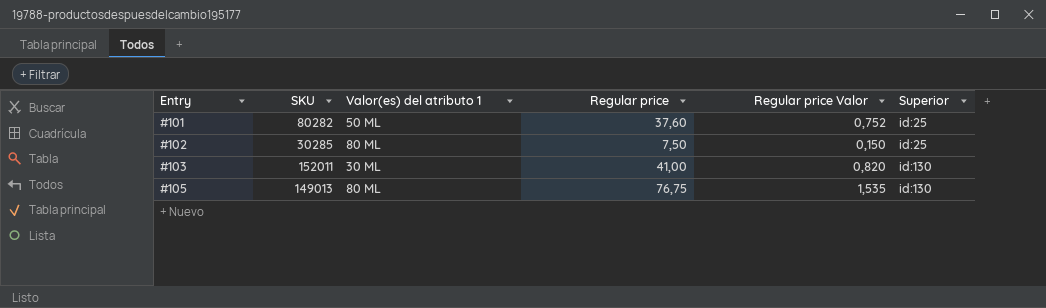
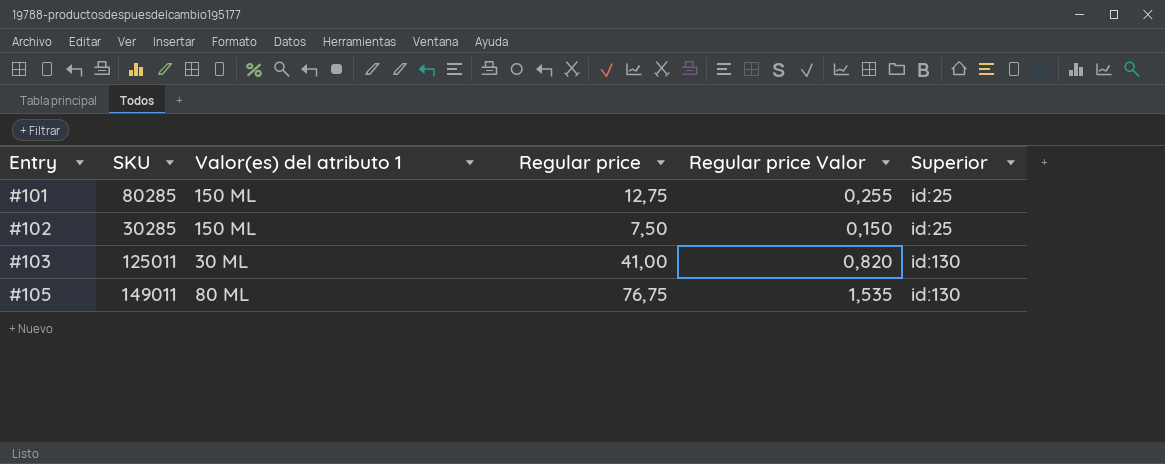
#101 | SKU: 80282 -> 80285
#101 | Valor(es) del atributo 1: 50 ML -> 150 ML
#101 | Regular price: 37,60 -> 12,75
#101 | Regular price Valor: 0,752 -> 0,255
#102 | Valor(es) del atributo 1: 80 ML -> 150 ML
#103 | SKU: 152011 -> 125011
#105 | SKU: 149013 -> 149011

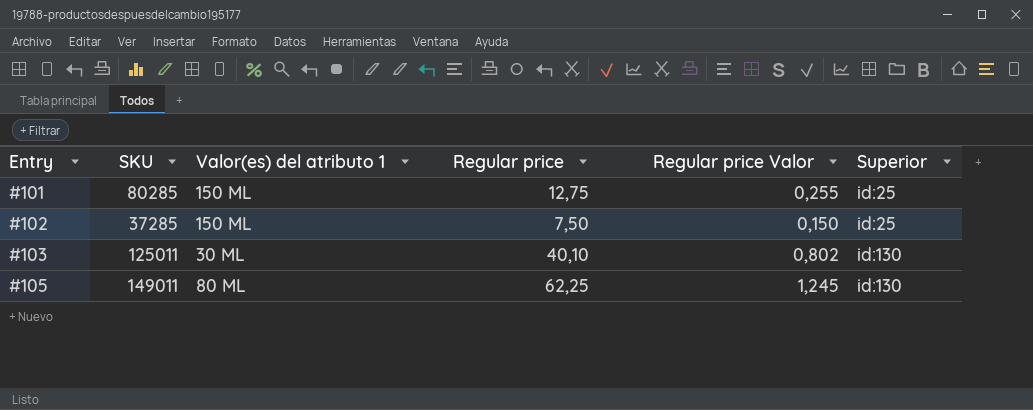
#102 | SKU: 30285 -> 37285
#103 | Regular price: 41,00 -> 40,10
#103 | Regular price Valor: 0,820 -> 0,802
#105 | Regular price: 76,75 -> 62,25
#105 | Regular price Valor: 1,535 -> 1,245

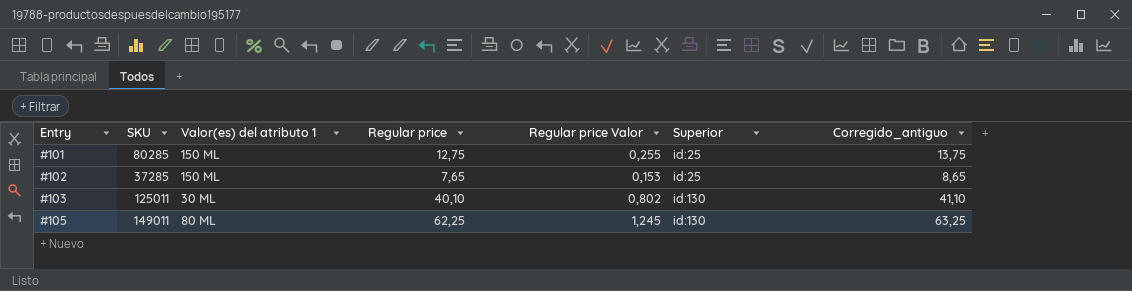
column Corregido_antiguo | formula: none -> [Regular price] + 1
#102 | Regular price: 7,50 -> 7,65
#102 | Regular price Valor: 0,150 -> 0,153

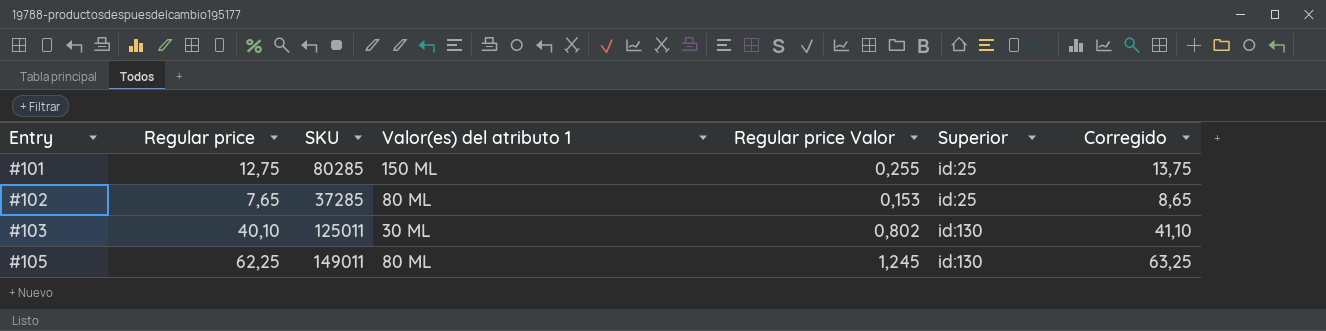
column Regular price | position: 4 -> 2
column name: Corregido_antiguo -> Corregido
#102 | Valor(es) del atributo 1: 150 ML -> 80 ML

